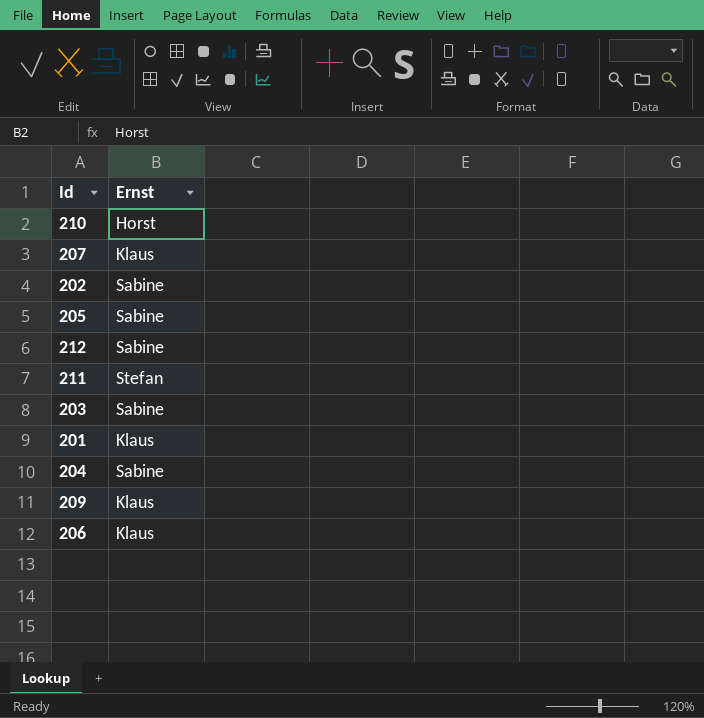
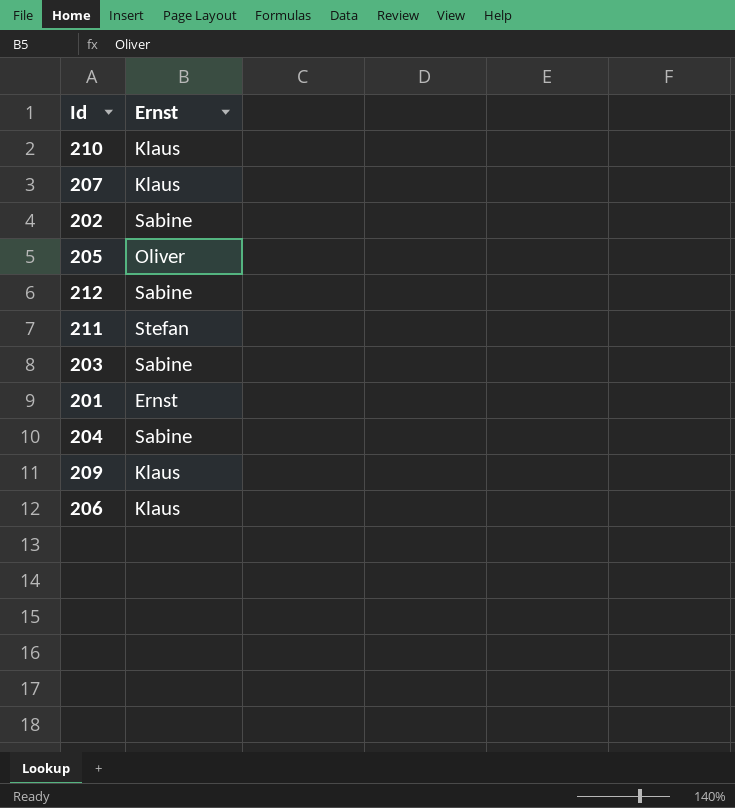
210 | Ernst: Horst -> Klaus
205 | Ernst: Sabine -> Oliver
201 | Ernst: Klaus -> Ernst

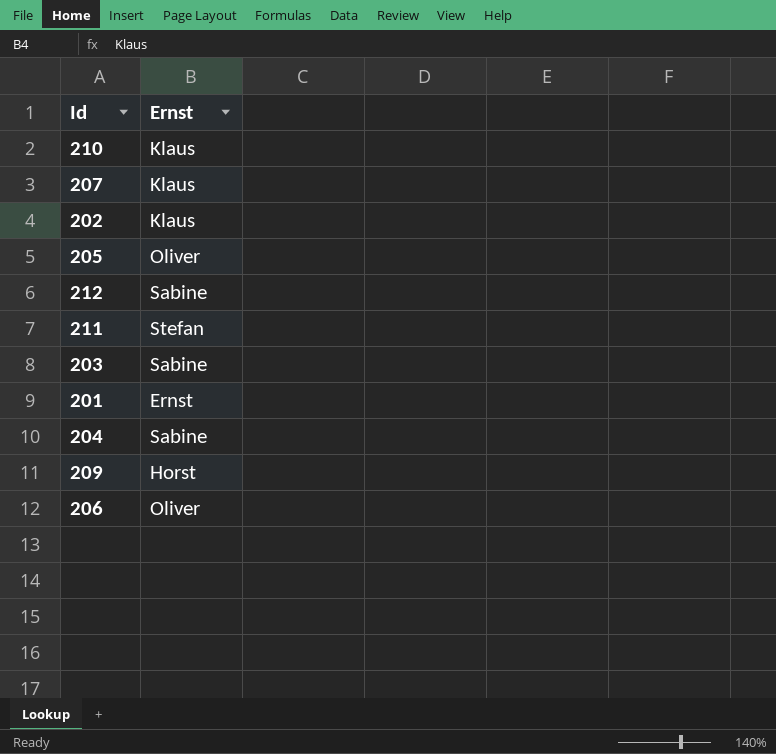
202 | Ernst: Sabine -> Klaus
209 | Ernst: Klaus -> Horst
206 | Ernst: Klaus -> Oliver

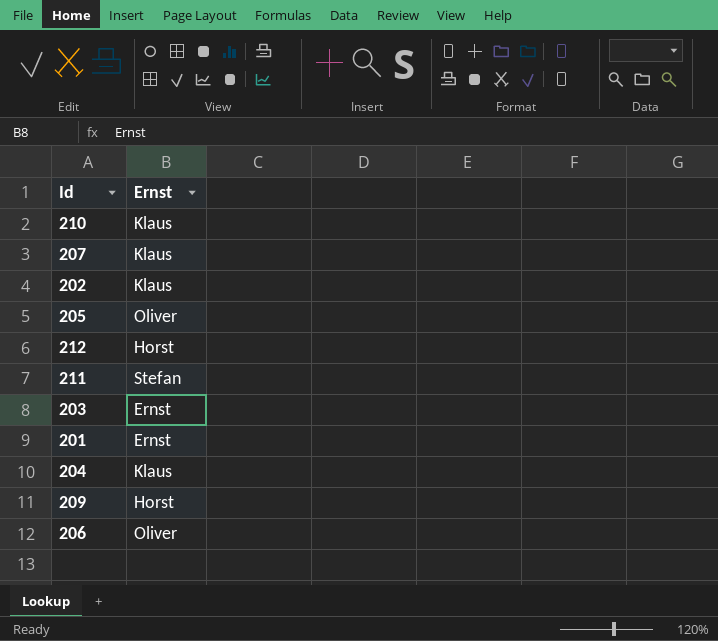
212 | Ernst: Sabine -> Horst
203 | Ernst: Sabine -> Ernst
204 | Ernst: Sabine -> Klaus

